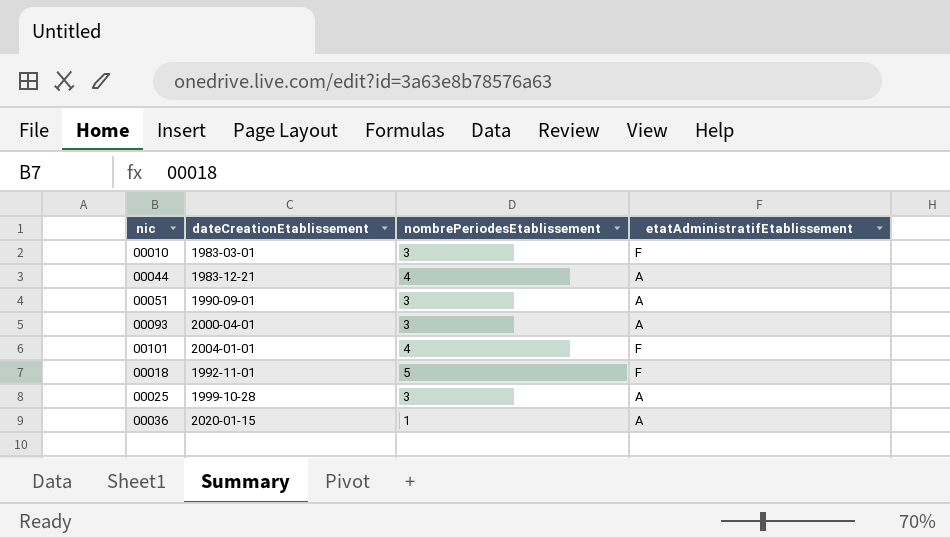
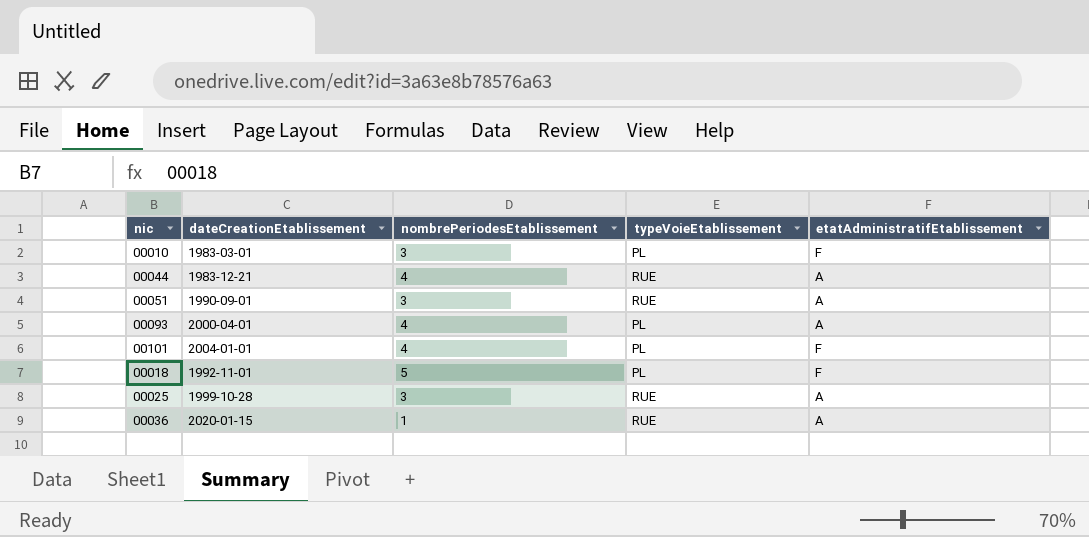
column typeVoieEtablissement | position: none -> 4
00093 | nombrePeriodesEtablissement: 3 -> 4

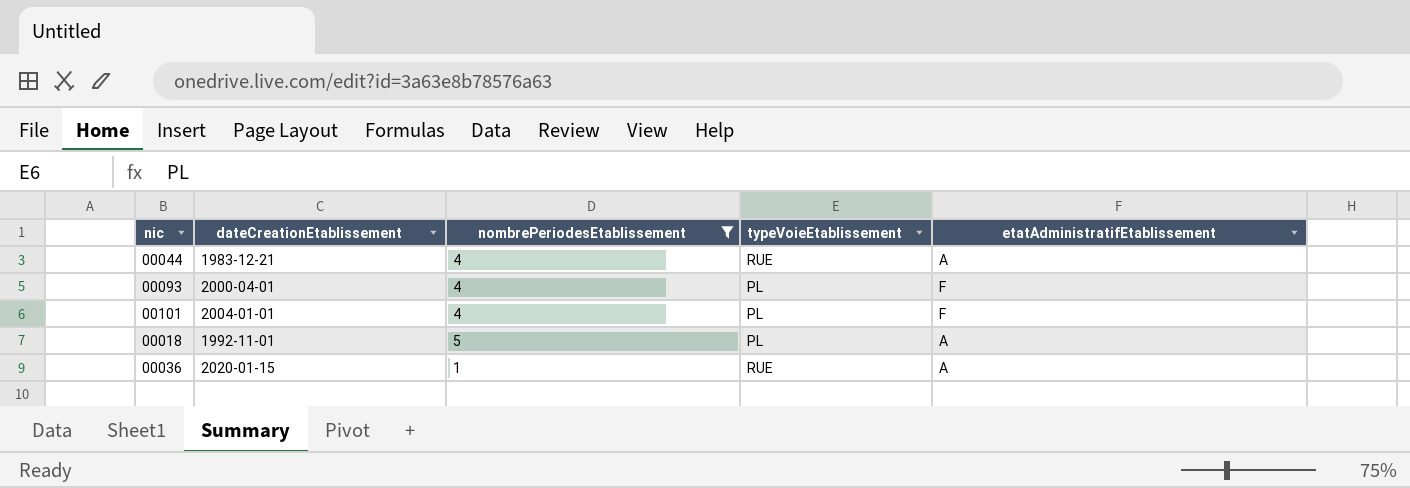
filter: none -> nombrePeriodesEtablissement != 3
00093 | etatAdministratifEtablissement: A -> F
00018 | etatAdministratifEtablissement: F -> A

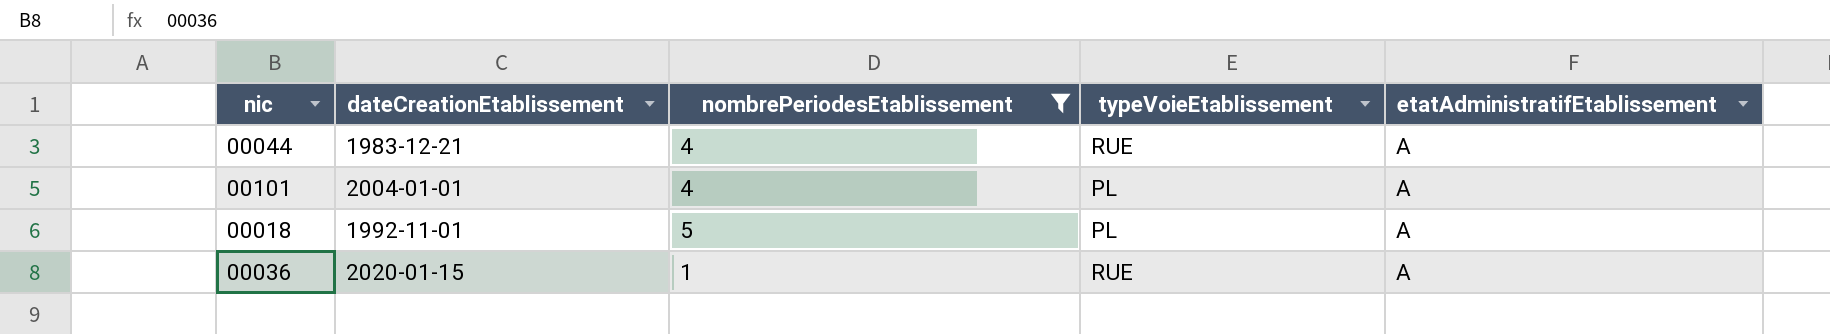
row 00093: 2000-04-01 | 4 | PL | F -> none
00101 | etatAdministratifEtablissement: F -> A

